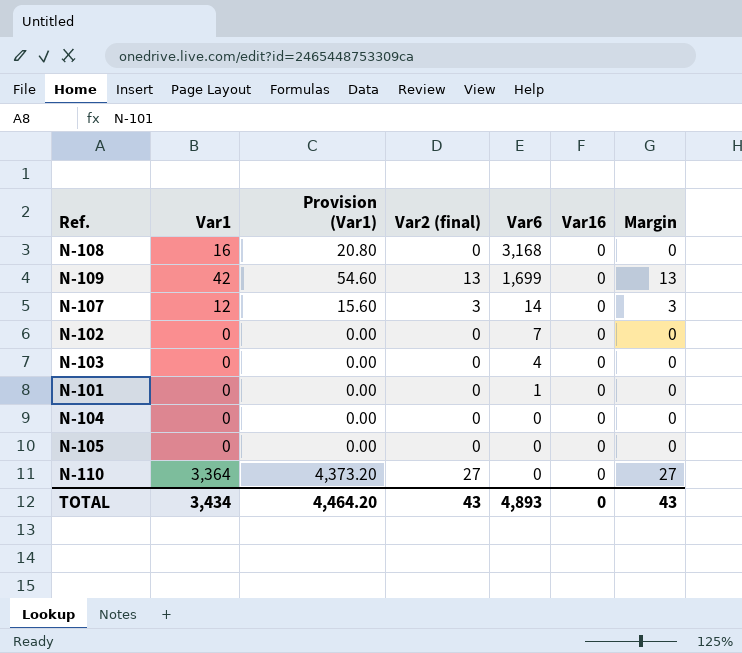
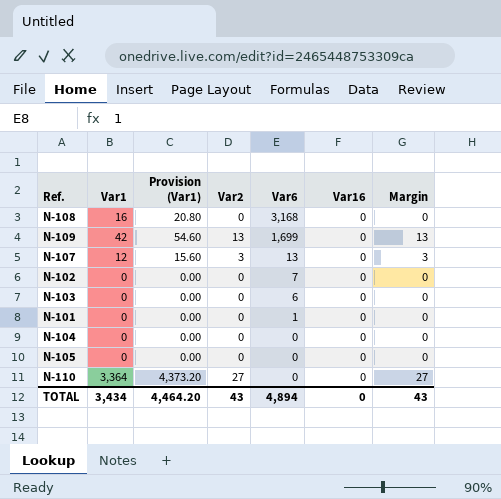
column name: Var2 (final) -> Var2
N-107 | Var6: 14 -> 13
N-103 | Var6: 4 -> 6
TOTAL | Var6: 4,893 -> 4,894

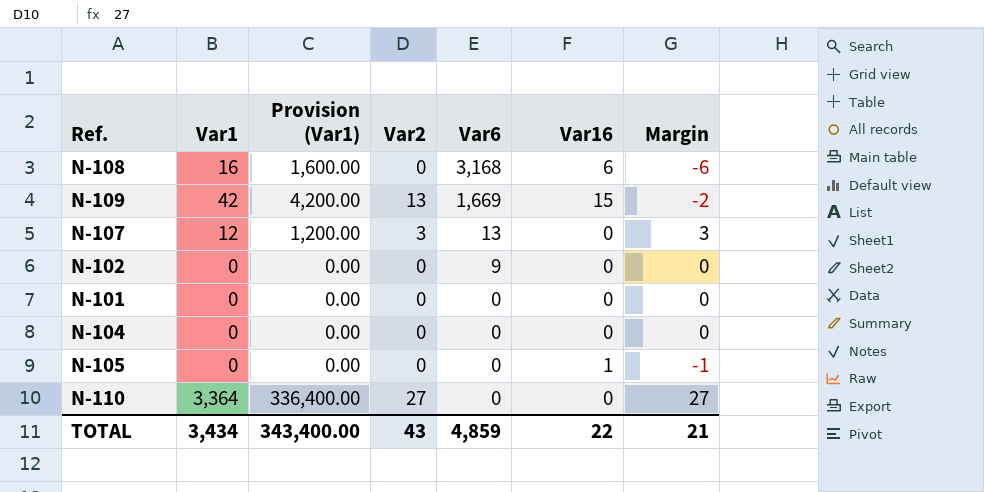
column Provision (Var1) | formula: [Var1] * 1.3 -> [Var1] * 100
row N-103: 0 | 0.00 | 0 | 6 | 0 | 0 -> none
N-108 | Var16: 0 -> 6
N-108 | Margin: 0 -> -6
N-109 | Var6: 1,699 -> 1,669
N-109 | Var16: 0 -> 15
N-109 | Margin: 13 -> -2
N-102 | Var6: 7 -> 9
N-101 | Var6: 1 -> 0
N-105 | Var16: 0 -> 1
N-105 | Margin: 0 -> -1
TOTAL | Provision (Var1): 4,464.20 -> 343,400.00
TOTAL | Var6: 4,894 -> 4,859
TOTAL | Var16: 0 -> 22
TOTAL | Margin: 43 -> 21

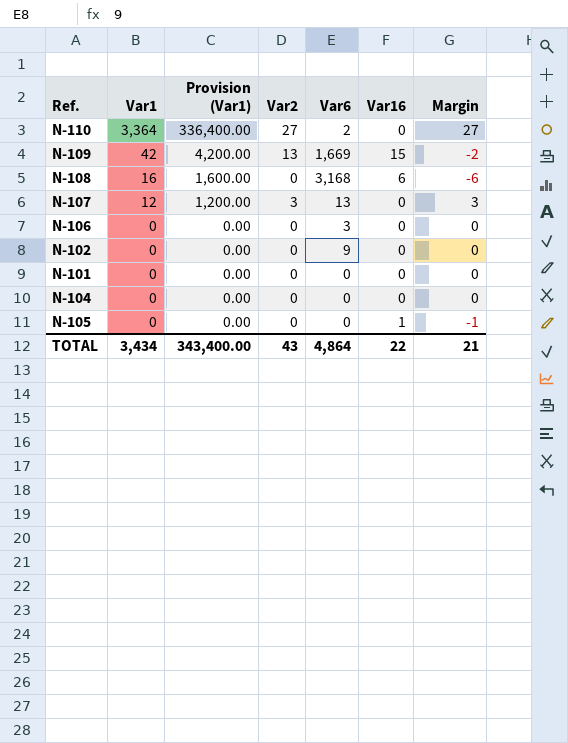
row order: Var6 descending -> Var1 descending
N-110 | Var6: 0 -> 2
row N-106: none -> 0 | 0.00 | 0 | 3 | 0 | 0
TOTAL | Var6: 4,859 -> 4,864

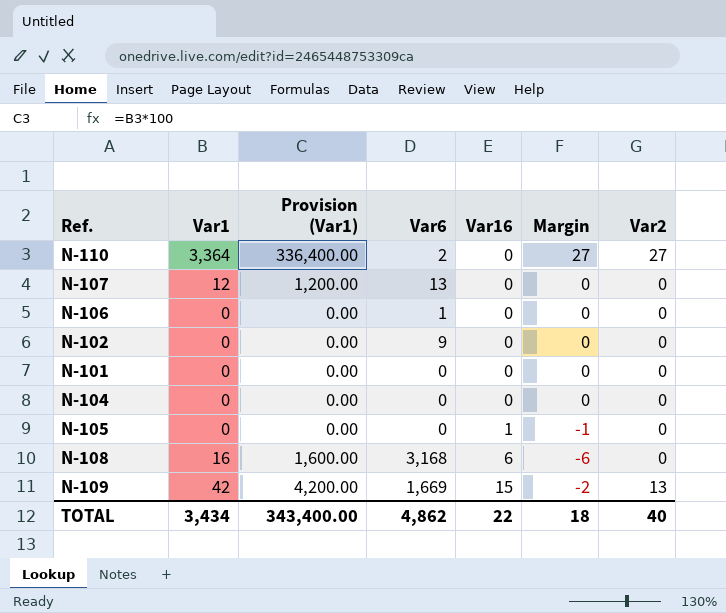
row order: Var1 descending -> Var16 ascending
column Var2 | position: 4 -> 7
N-107 | Margin: 3 -> 0
N-107 | Var2: 3 -> 0
N-106 | Var6: 3 -> 1
TOTAL | Var6: 4,864 -> 4,862
TOTAL | Margin: 21 -> 18
TOTAL | Var2: 43 -> 40

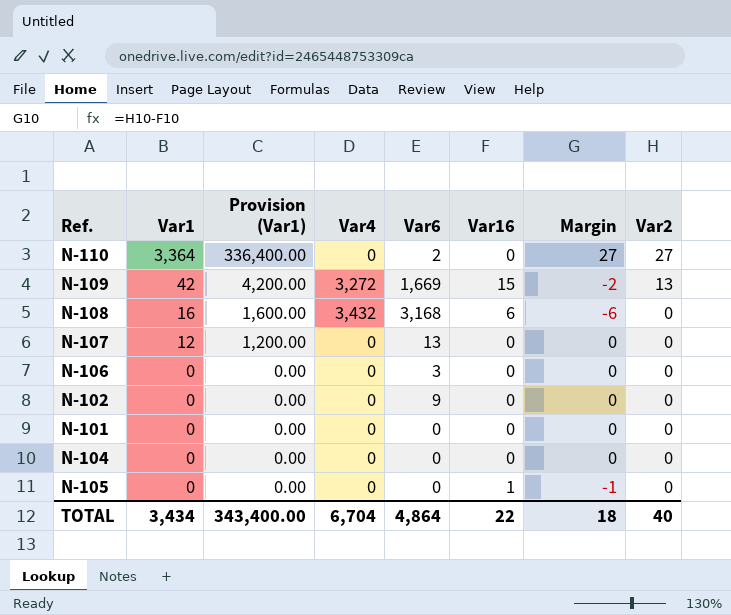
row order: Var16 ascending -> Var1 descending
column Var4 | position: none -> 4
N-106 | Var6: 1 -> 3
TOTAL | Var6: 4,862 -> 4,864

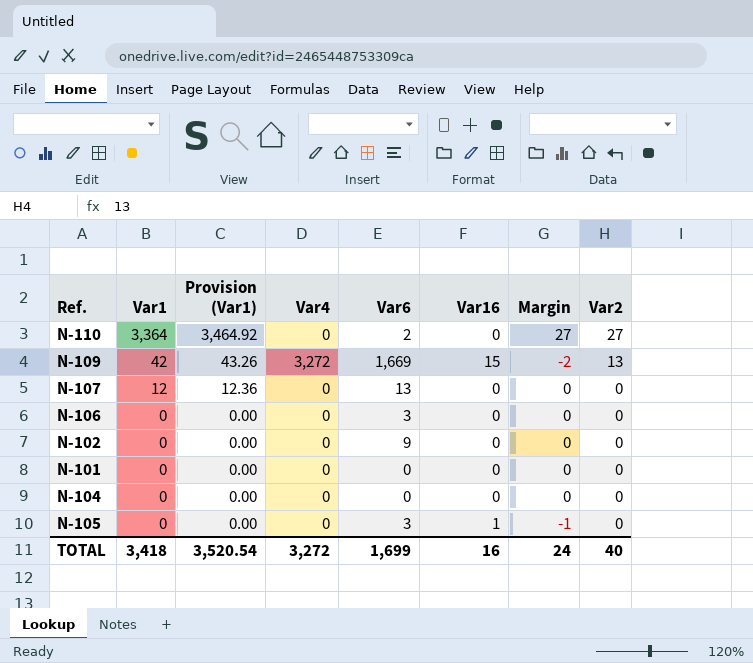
column Provision (Var1) | formula: [Var1] * 100 -> [Var1] * 1.03
row N-108: 16 | 1,600.00 | 3,432 | 3,168 | 6 | -6 | 0 -> none
N-105 | Var6: 0 -> 3
TOTAL | Var1: 3,434 -> 3,418
TOTAL | Provision (Var1): 343,400.00 -> 3,520.54
TOTAL | Var4: 6,704 -> 3,272
TOTAL | Var6: 4,864 -> 1,699
TOTAL | Var16: 22 -> 16
TOTAL | Margin: 18 -> 24

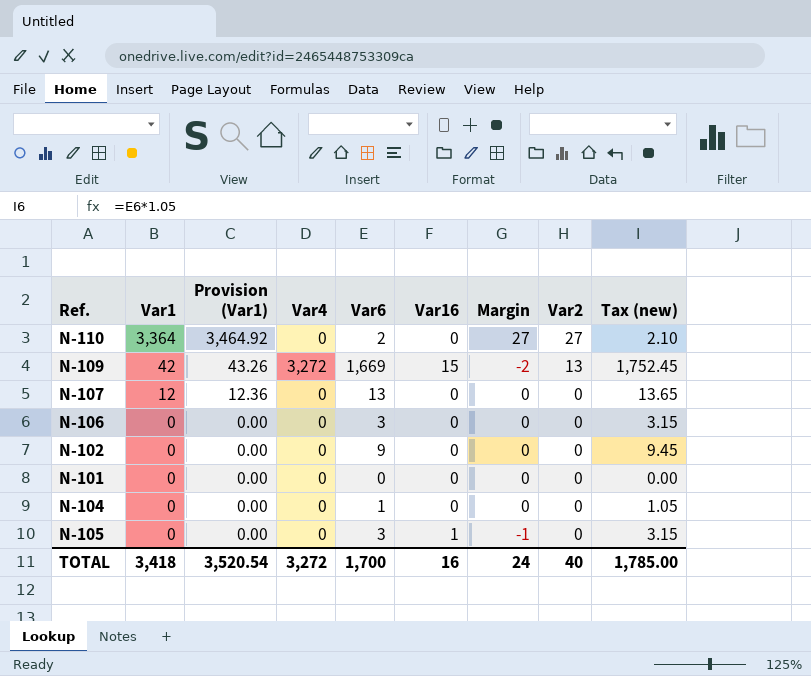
column Tax (new) | formula: none -> [Var6] * 1.05
N-104 | Var6: 0 -> 1
TOTAL | Var6: 1,699 -> 1,700

